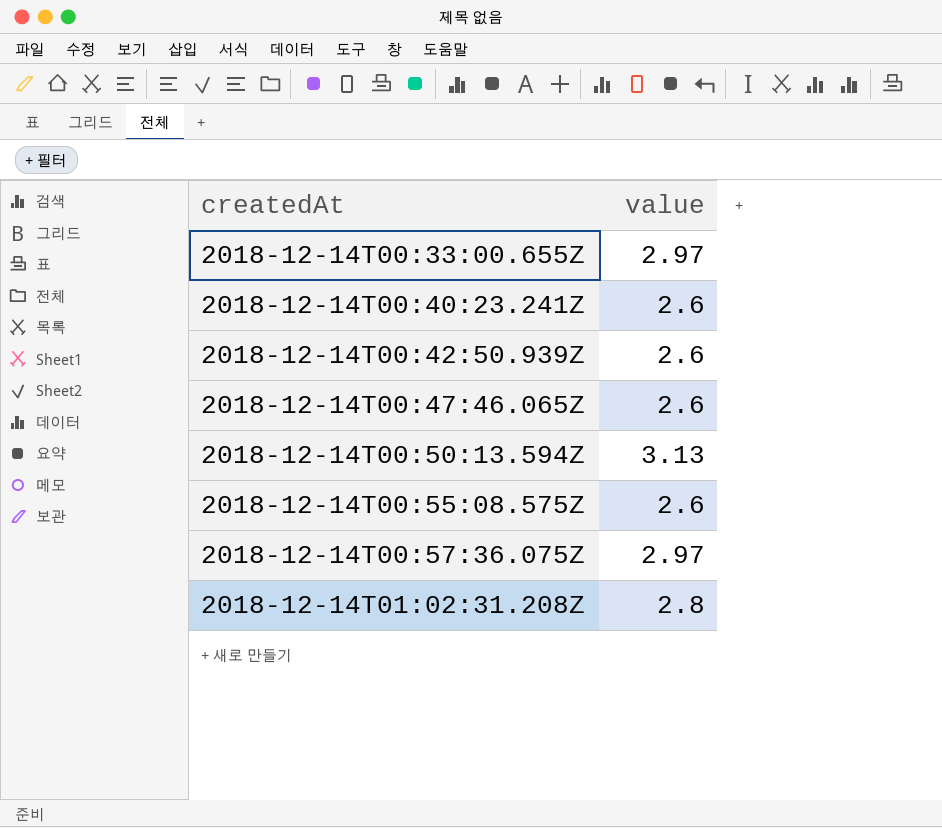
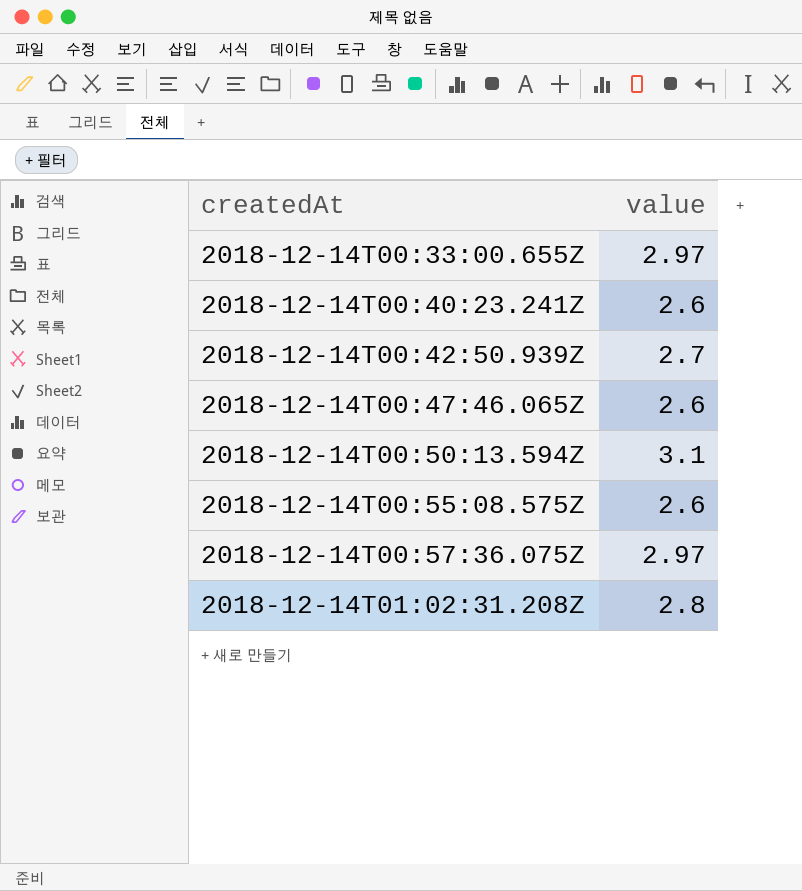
2018-12-14T00:42:50.939Z | value: 2.6 -> 2.7
2018-12-14T00:50:13.594Z | value: 3.13 -> 3.1

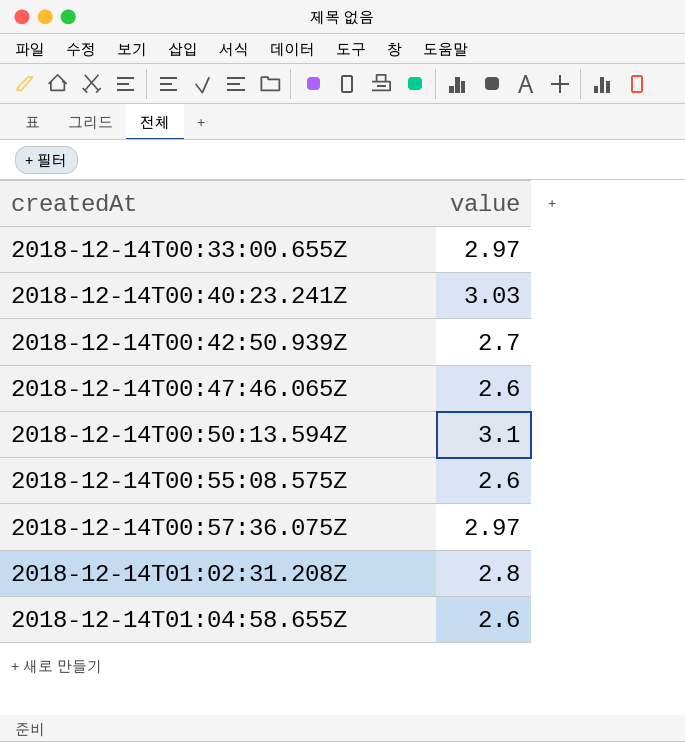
2018-12-14T00:40:23.241Z | value: 2.6 -> 3.03
row 2018-12-14T01:04:58.655Z: none -> 2.6

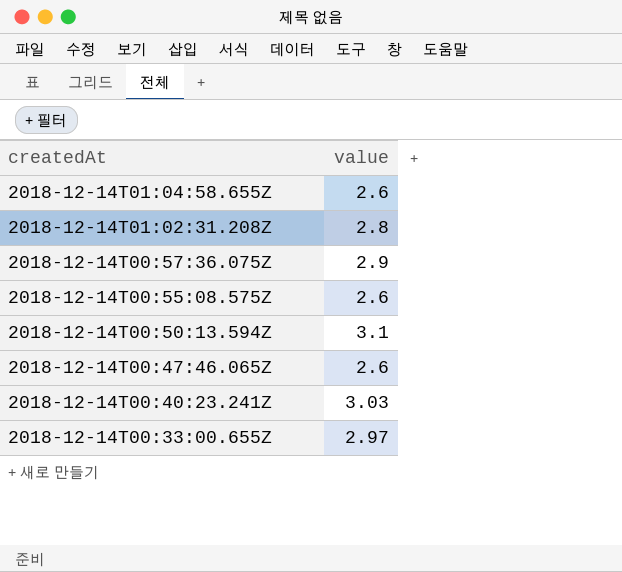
row order: createdAt ascending -> createdAt descending
row 2018-12-14T00:42:50.939Z: 2.7 -> none
2018-12-14T00:57:36.075Z | value: 2.97 -> 2.9

